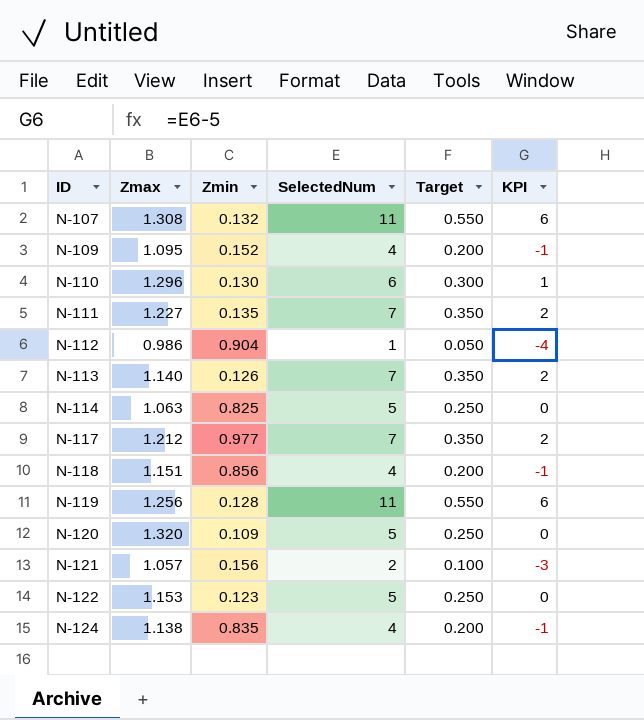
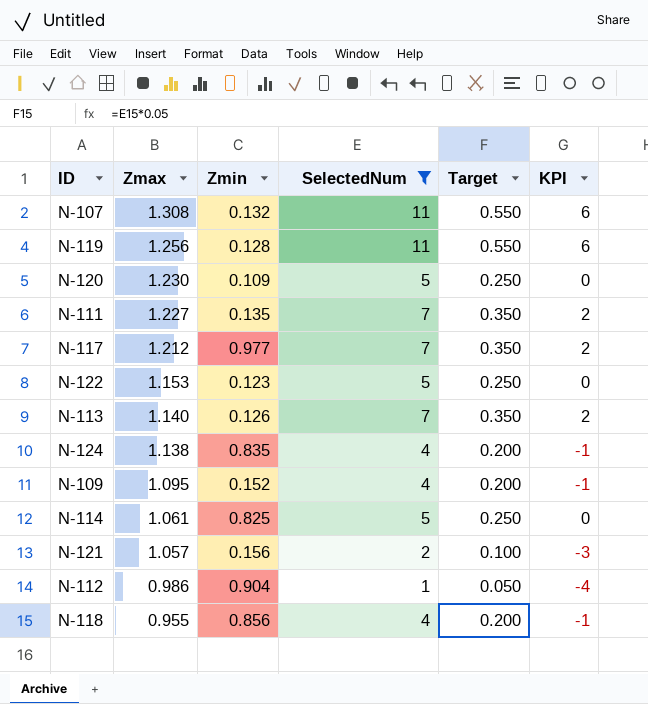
filter: none -> SelectedNum != 6
row order: ID ascending -> Zmax descending
N-120 | Zmax: 1.320 -> 1.230
N-114 | Zmax: 1.063 -> 1.061
N-118 | Zmax: 1.151 -> 0.955

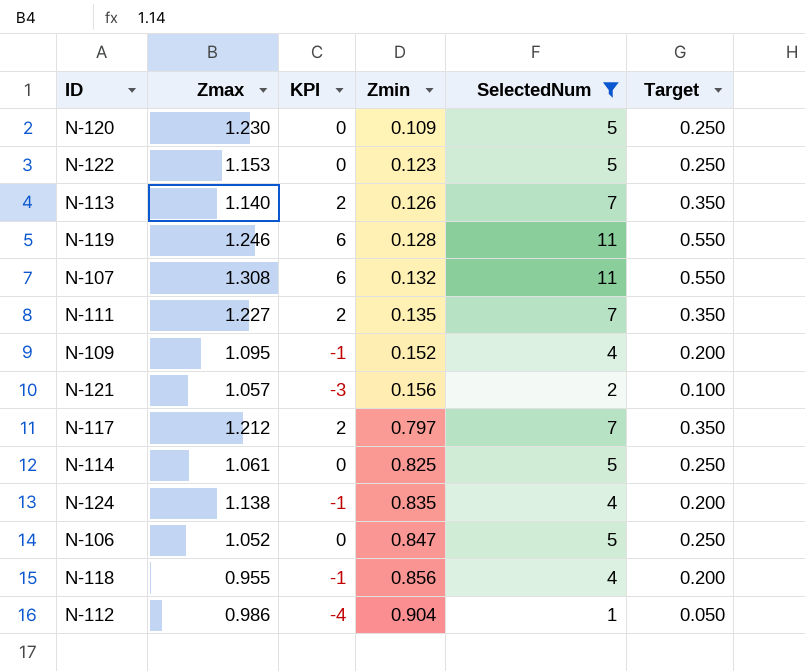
row order: Zmax descending -> Zmin ascending
column KPI | position: 6 -> 3
N-119 | Zmax: 1.256 -> 1.246
N-117 | Zmin: 0.977 -> 0.797
row N-106: none -> 1.052 | 0 | 0.847 | 5 | 0.250

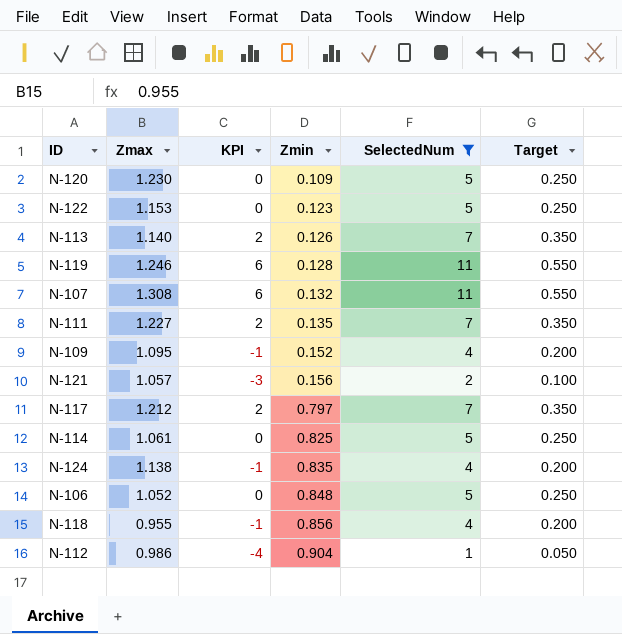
N-106 | Zmin: 0.847 -> 0.848

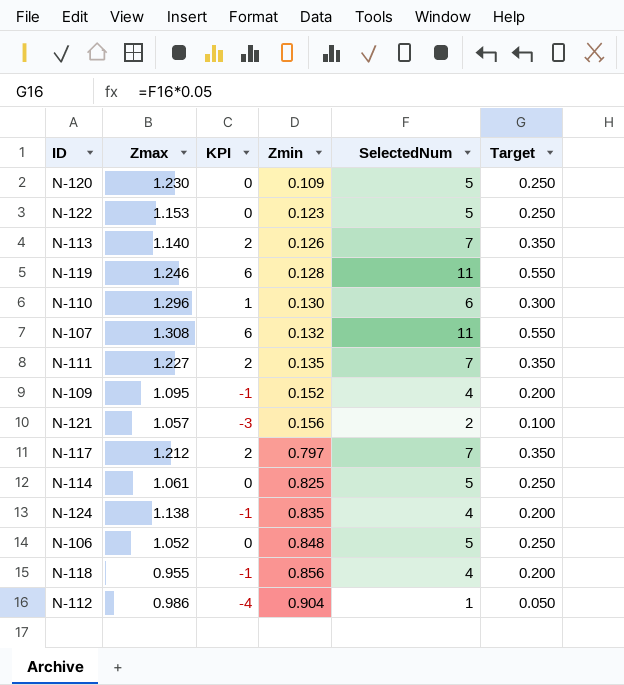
filter: SelectedNum != 6 -> none

